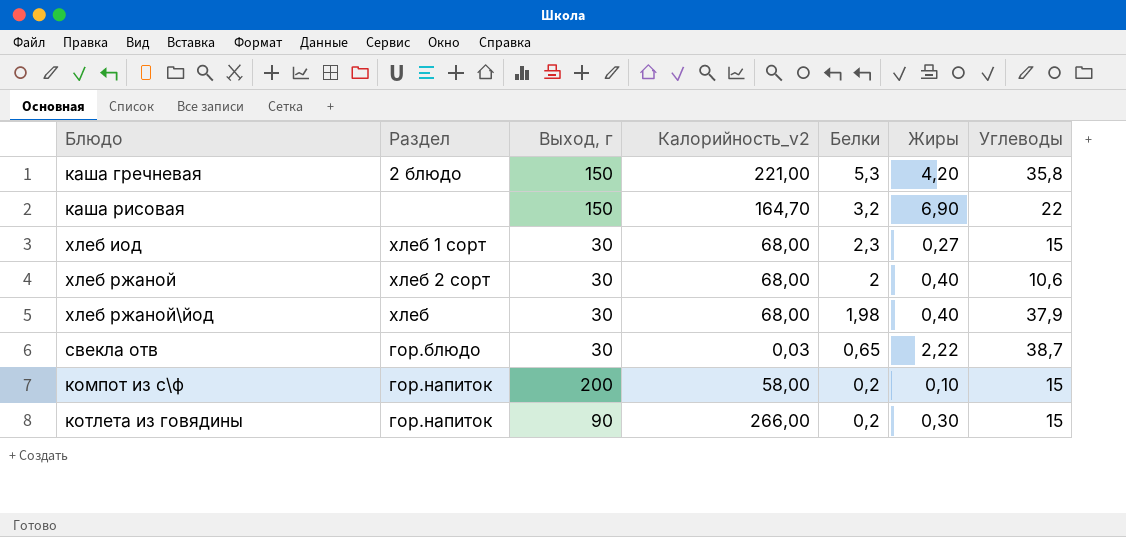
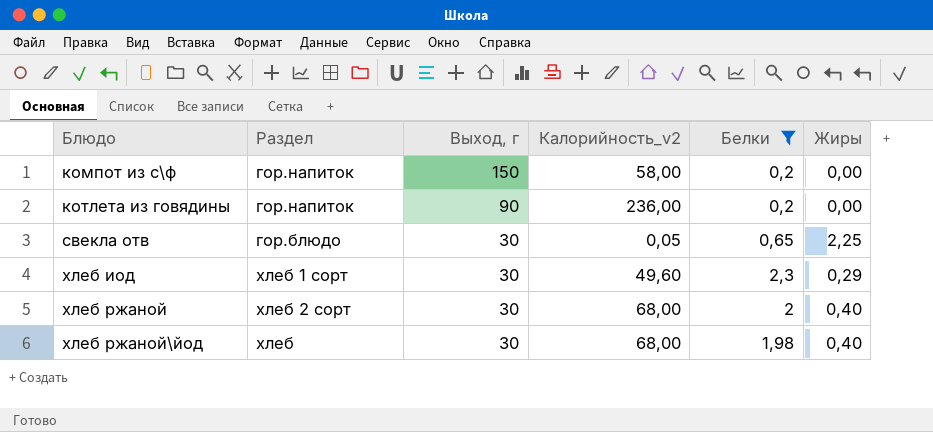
filter: none -> Белки <= 2,3
row order: Белки descending -> Блюдо ascending
column Углеводы | position: 7 -> none
компот из с\ф | Выход, г: 200 -> 150
компот из с\ф | Жиры: 0,10 -> 0,00
котлета из говядины | Калорийность_v2: 266,00 -> 236,00
котлета из говядины | Жиры: 0,30 -> 0,00
свекла отв | Калорийность_v2: 0,03 -> 0,05
свекла отв | Жиры: 2,22 -> 2,25
хлеб иод | Калорийность_v2: 68,00 -> 49,60
хлеб иод | Жиры: 0,27 -> 0,29

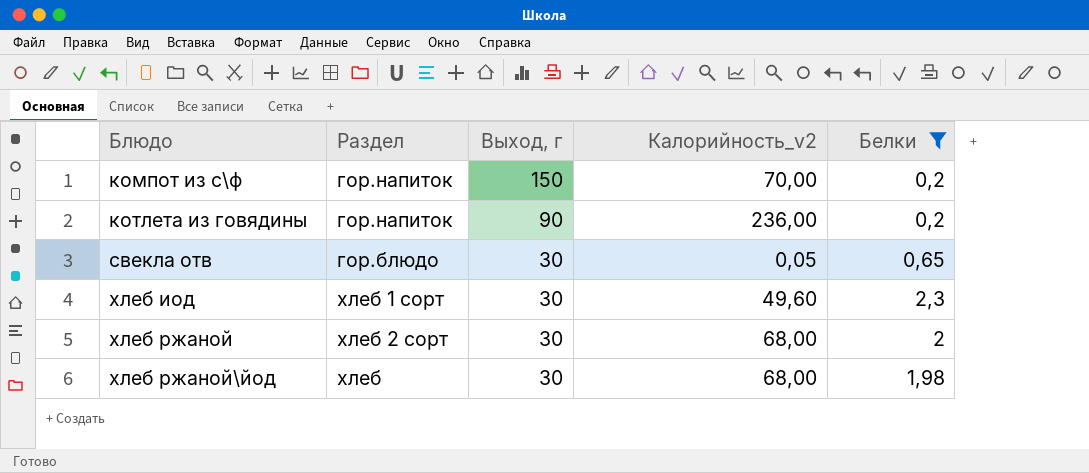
column Жиры | position: 6 -> none
компот из с\ф | Калорийность_v2: 58,00 -> 70,00

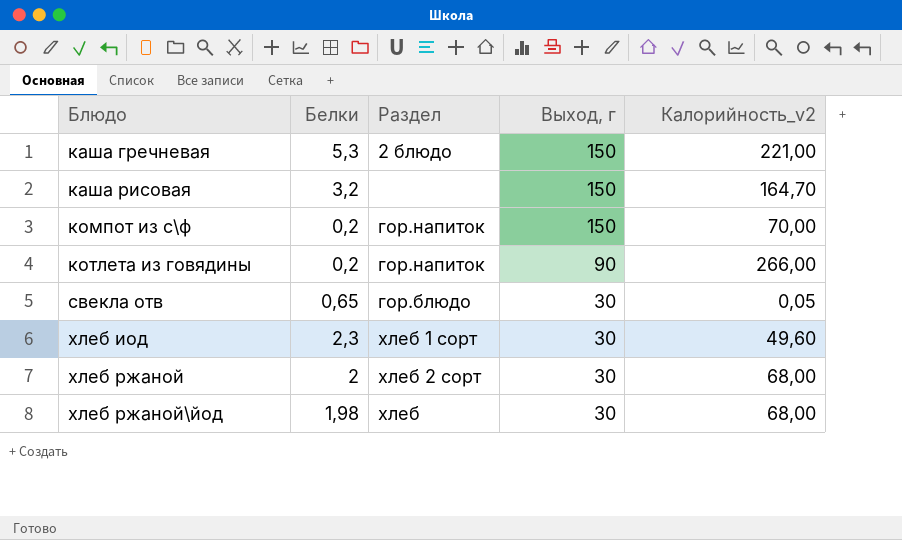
filter: Белки <= 2,3 -> none
column Белки | position: 5 -> 2
котлета из говядины | Калорийность_v2: 236,00 -> 266,00

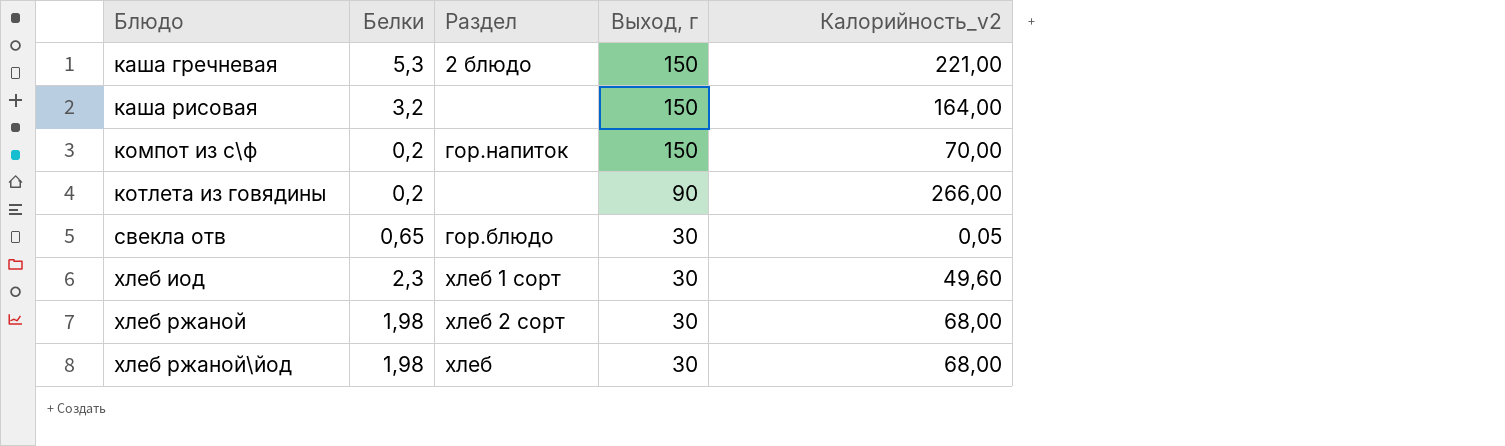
каша рисовая | Калорийность_v2: 164,70 -> 164,00
котлета из говядины | Раздел: гор.напиток -> none
хлеб ржаной | Белки: 2 -> 1,98

